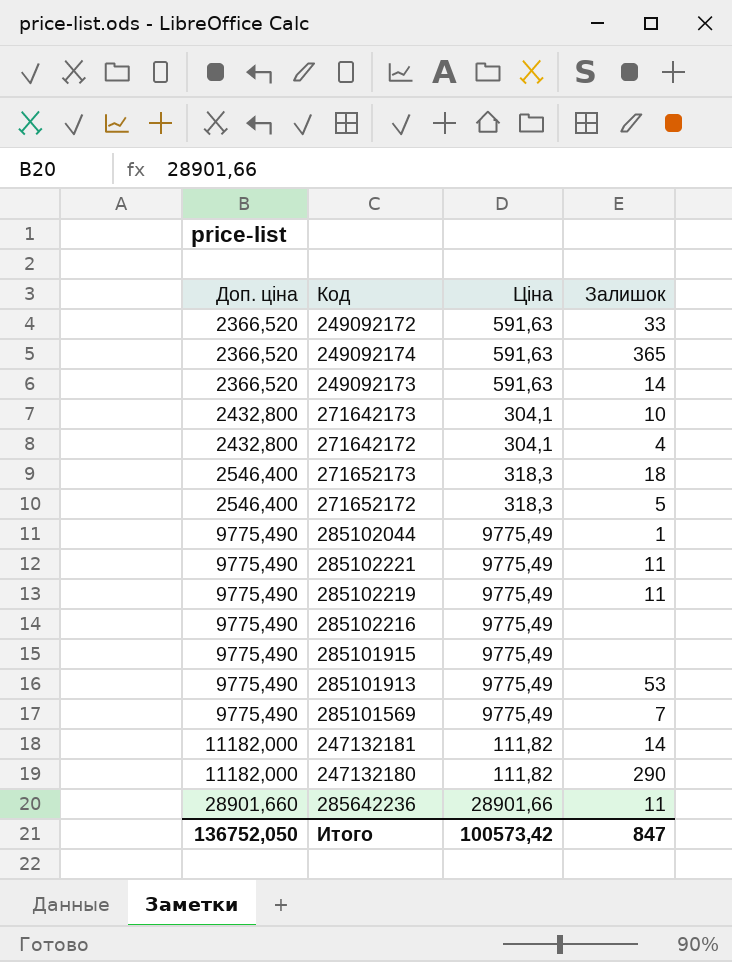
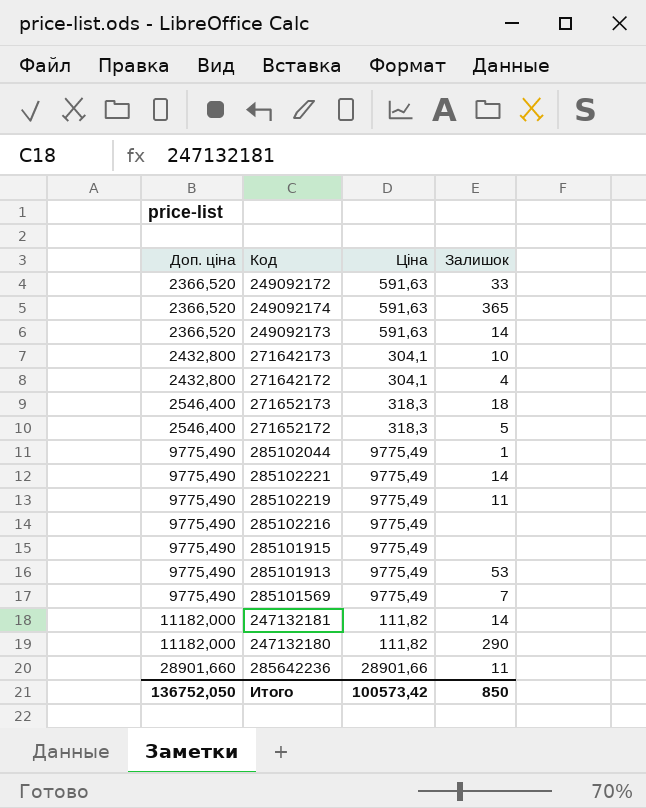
285102221 | Залишок: 11 -> 14
Итого | Залишок: 847 -> 850

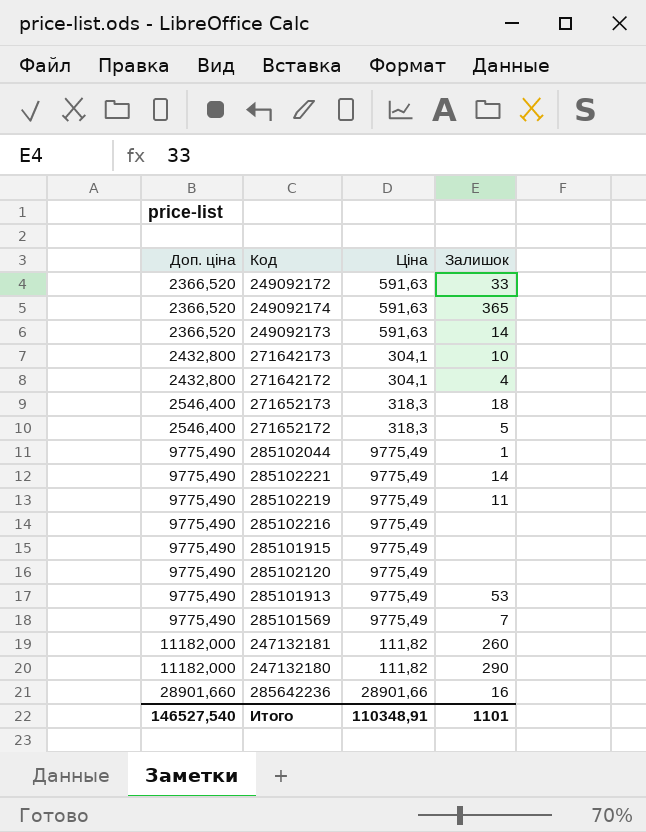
row 285102120: none -> 9775,490 | 9775,49 | none
247132181 | Залишок: 14 -> 260
285642236 | Залишок: 11 -> 16
Итого | Доп. ціна: 136752,050 -> 146527,540
Итого | Ціна: 100573,42 -> 110348,91
Итого | Залишок: 850 -> 1101

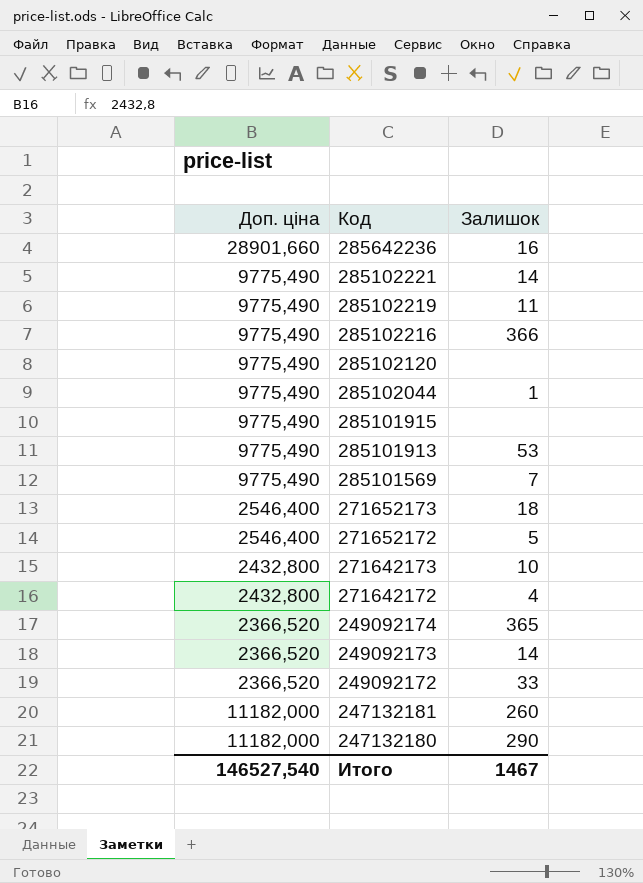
row order: Доп. ціна ascending -> Код descending
column Ціна | position: 3 -> none
285102216 | Залишок: none -> 366
Итого | Залишок: 1101 -> 1467

